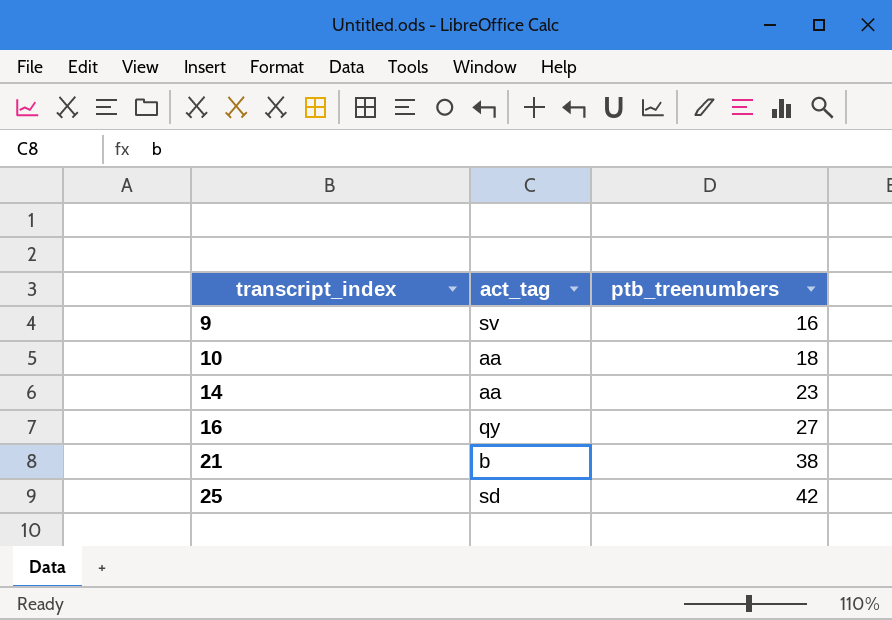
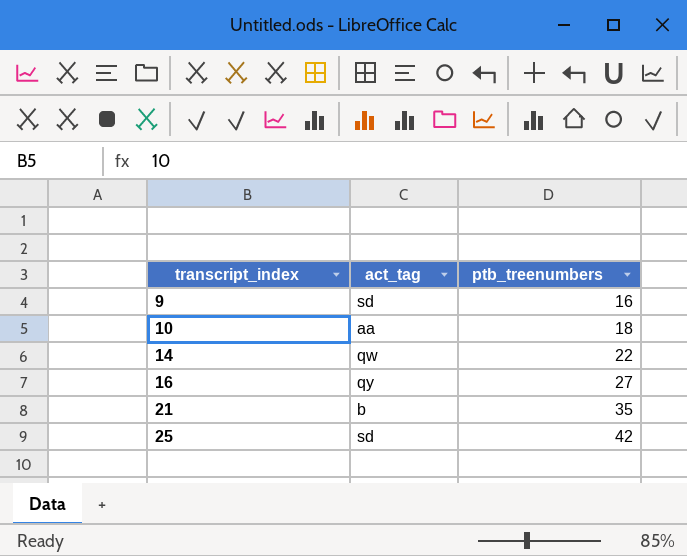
9 | act_tag: sv -> sd
14 | act_tag: aa -> qw
14 | ptb_treenumbers: 23 -> 22
21 | ptb_treenumbers: 38 -> 35

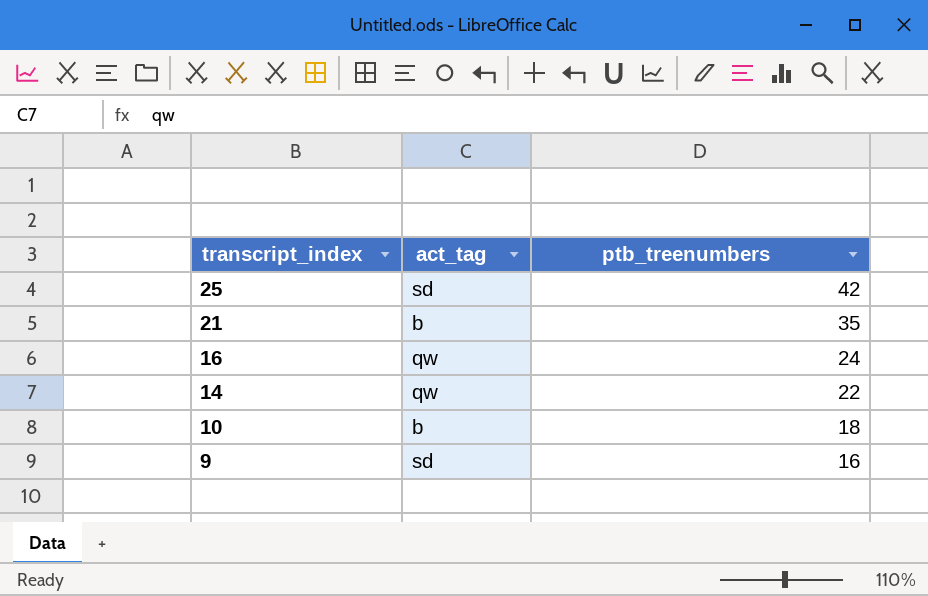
row order: transcript_index ascending -> transcript_index descending
16 | act_tag: qy -> qw
16 | ptb_treenumbers: 27 -> 24
10 | act_tag: aa -> b

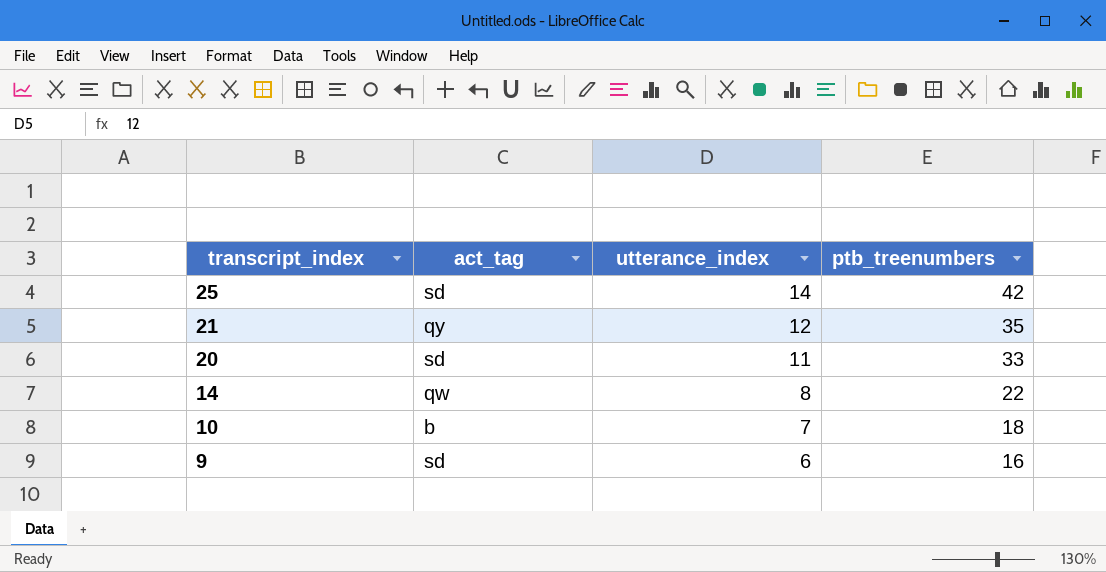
column utterance_index | position: none -> 3
row 16: qw | 24 -> none
21 | act_tag: b -> qy
row 20: none -> sd | 11 | 33

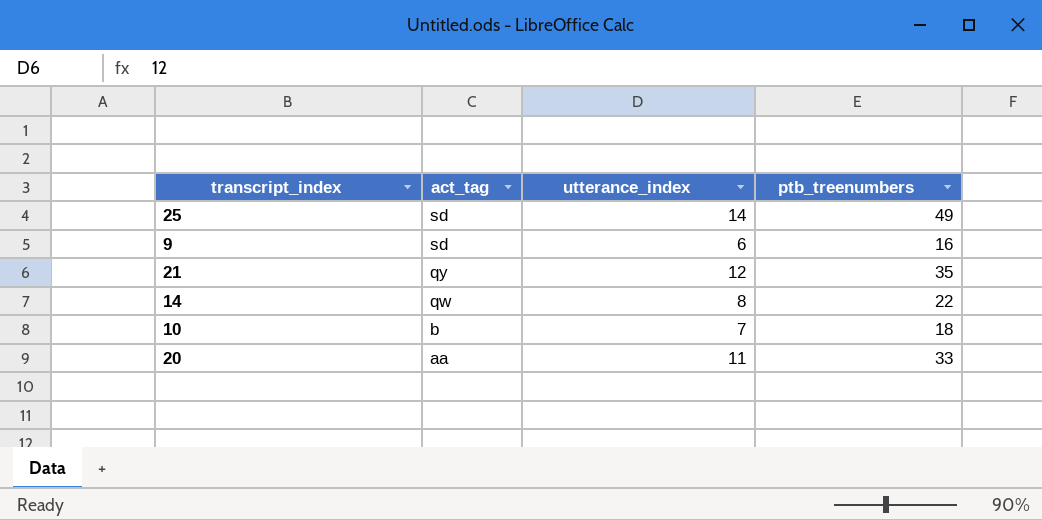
row order: transcript_index descending -> act_tag descending
25 | ptb_treenumbers: 42 -> 49
20 | act_tag: sd -> aa

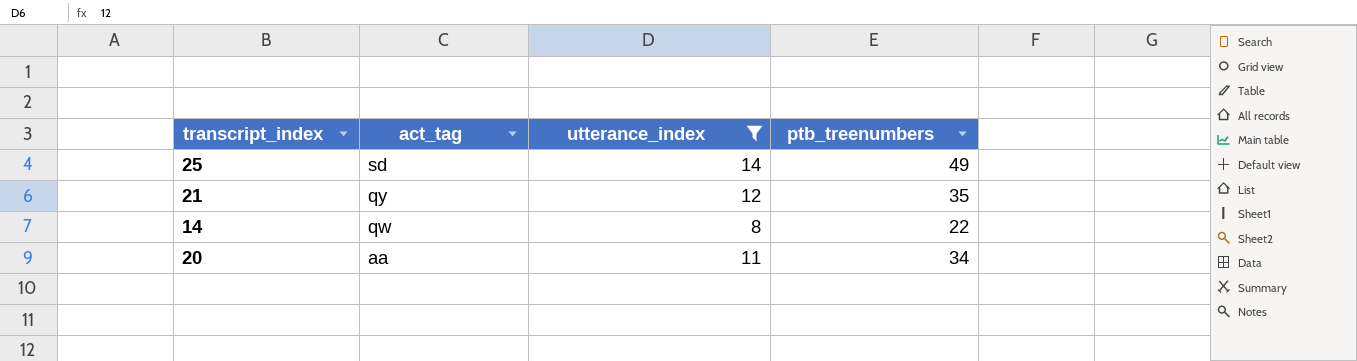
filter: none -> utterance_index >= 8
20 | ptb_treenumbers: 33 -> 34

